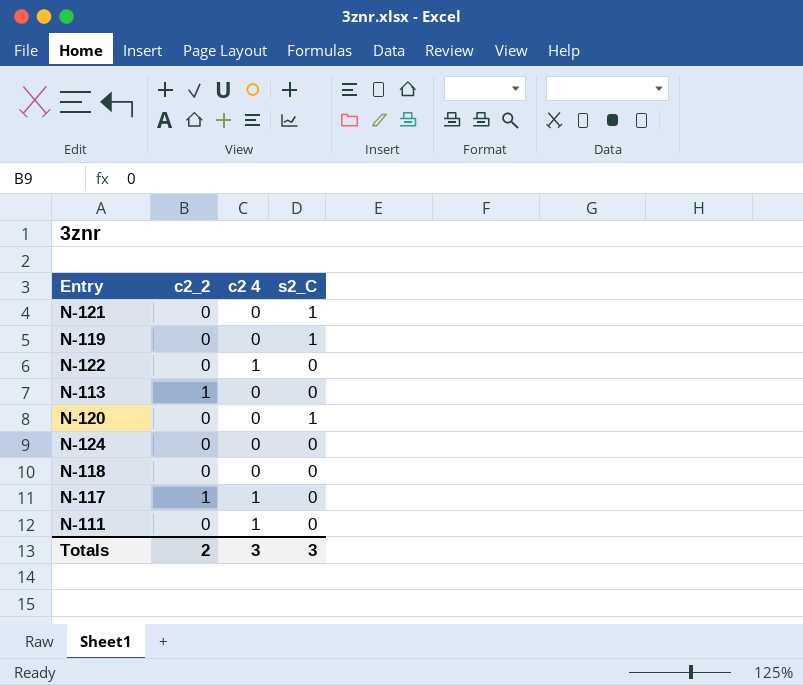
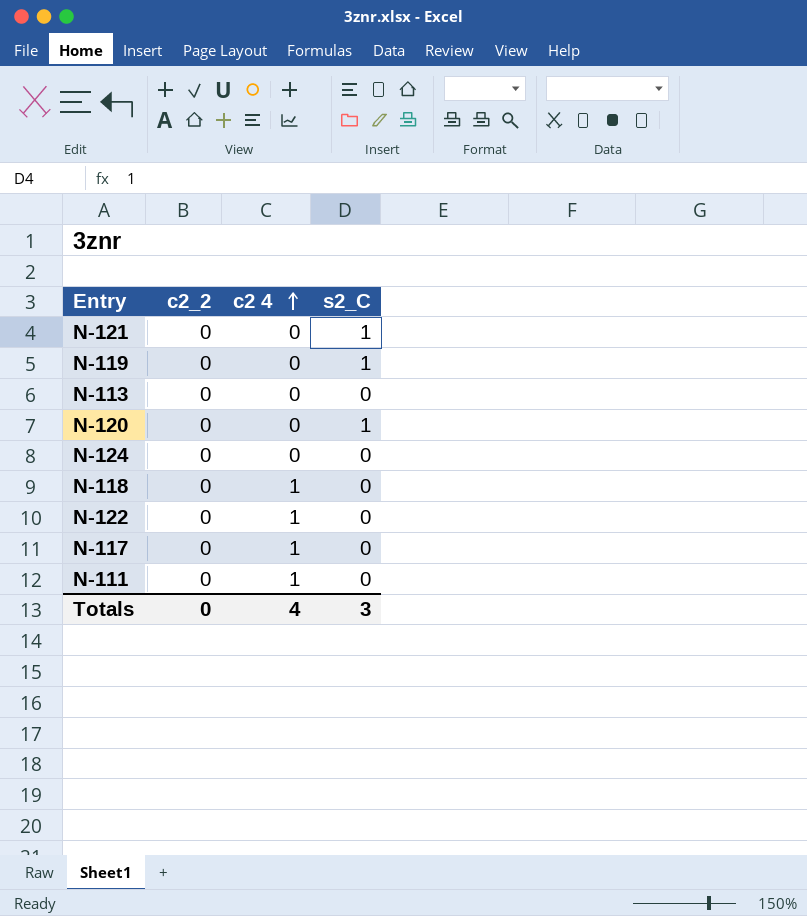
row order: none -> c2 4 ascending
N-113 | c2_2: 1 -> 0
N-118 | c2 4: 0 -> 1
N-117 | c2_2: 1 -> 0
Totals | c2_2: 2 -> 0
Totals | c2 4: 3 -> 4

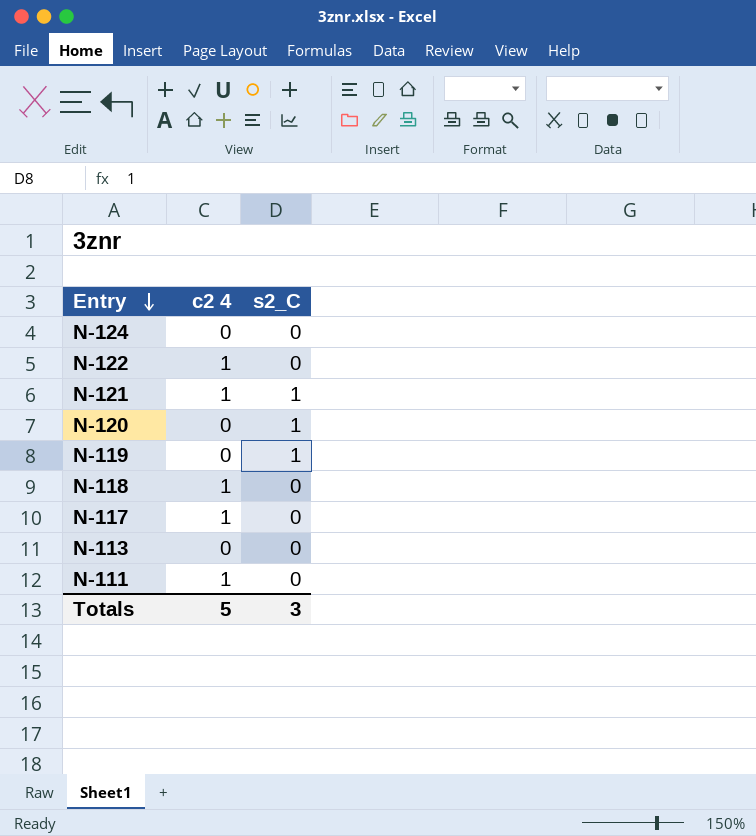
row order: c2 4 ascending -> Entry descending
column c2_2 | position: 2 -> none
N-121 | c2 4: 0 -> 1
Totals | c2 4: 4 -> 5

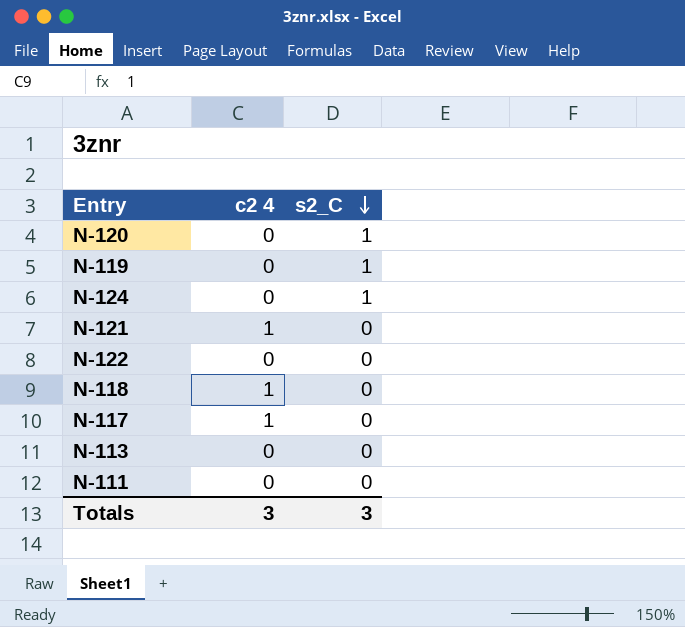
row order: Entry descending -> s2_C descending
N-124 | s2_C: 0 -> 1
N-121 | s2_C: 1 -> 0
N-122 | c2 4: 1 -> 0
N-111 | c2 4: 1 -> 0
Totals | c2 4: 5 -> 3

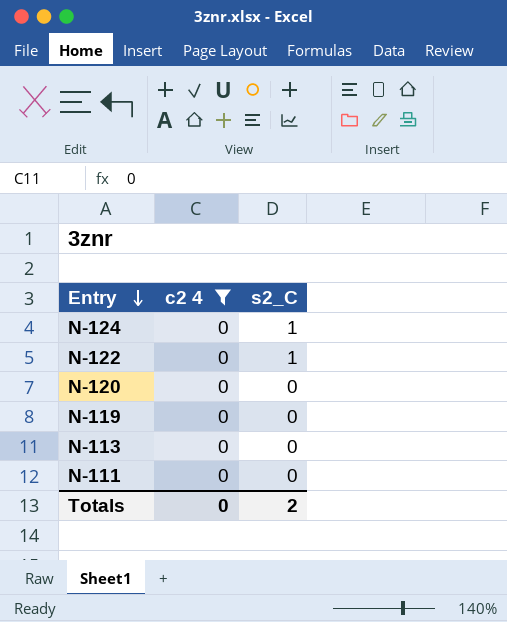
filter: none -> c2 4 = 0
row order: s2_C descending -> Entry descending
N-122 | s2_C: 0 -> 1
N-120 | s2_C: 1 -> 0
N-119 | s2_C: 1 -> 0
Totals | c2 4: 3 -> 0
Totals | s2_C: 3 -> 2

